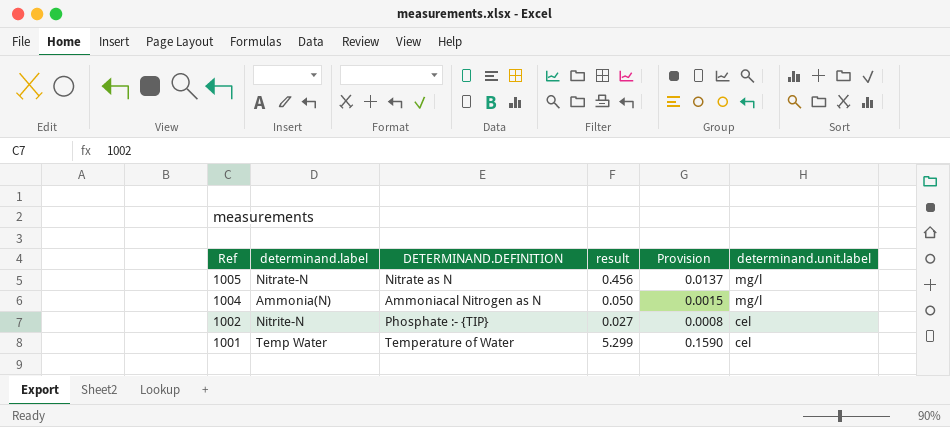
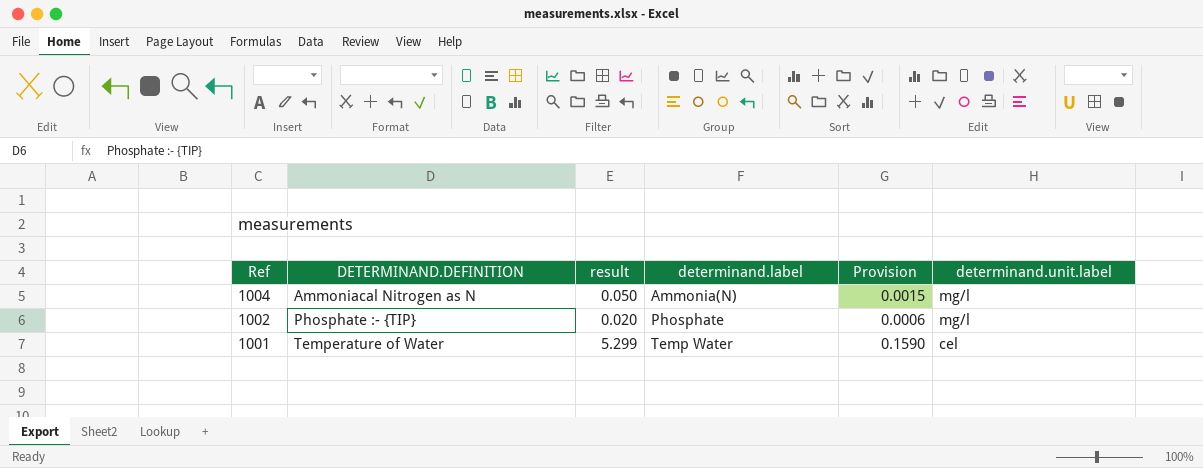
column determinand.label | position: 2 -> 4
row 1005: Nitrate-N | Nitrate as N | 0.456 | 0.0137 | mg/l -> none
1002 | result: 0.027 -> 0.020
1002 | determinand.label: Nitrite-N -> Phosphate
1002 | Provision: 0.0008 -> 0.0006
1002 | determinand.unit.label: cel -> mg/l

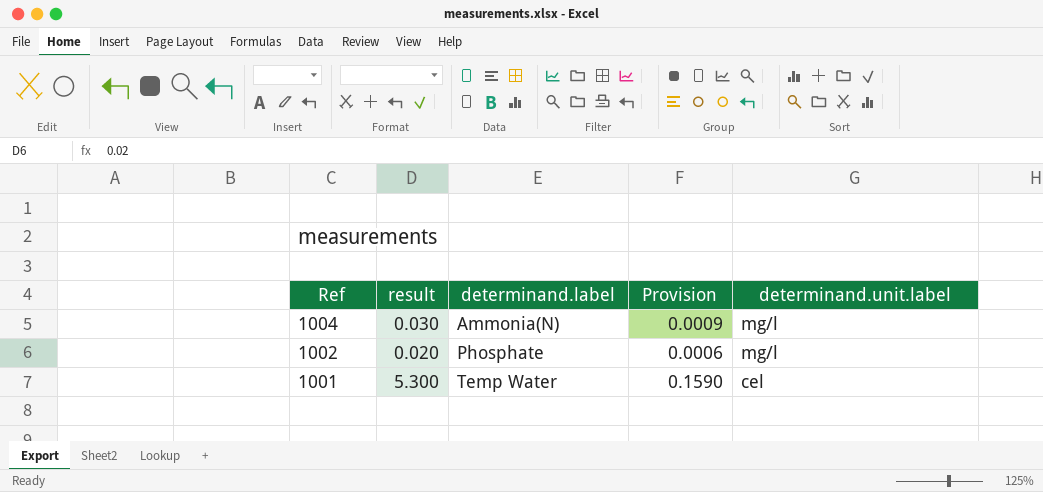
column DETERMINAND.DEFINITION | position: 2 -> none
1004 | result: 0.050 -> 0.030
1004 | Provision: 0.0015 -> 0.0009
1001 | result: 5.299 -> 5.300

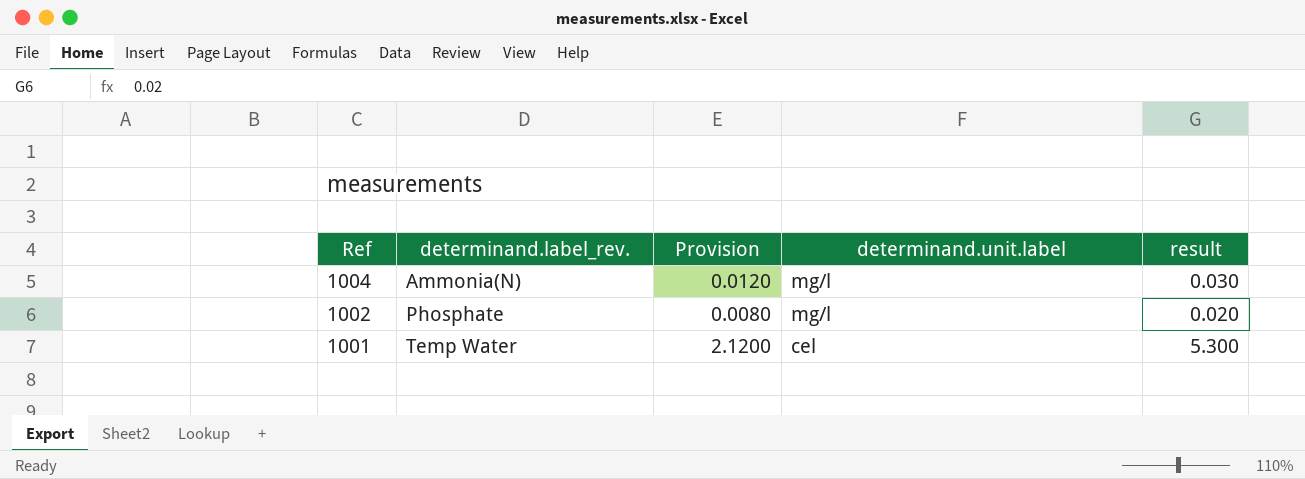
column name: determinand.label -> determinand.label_rev.
column Provision | formula: [result] * 0.03 -> [result] * 0.4
column result | position: 2 -> 5

